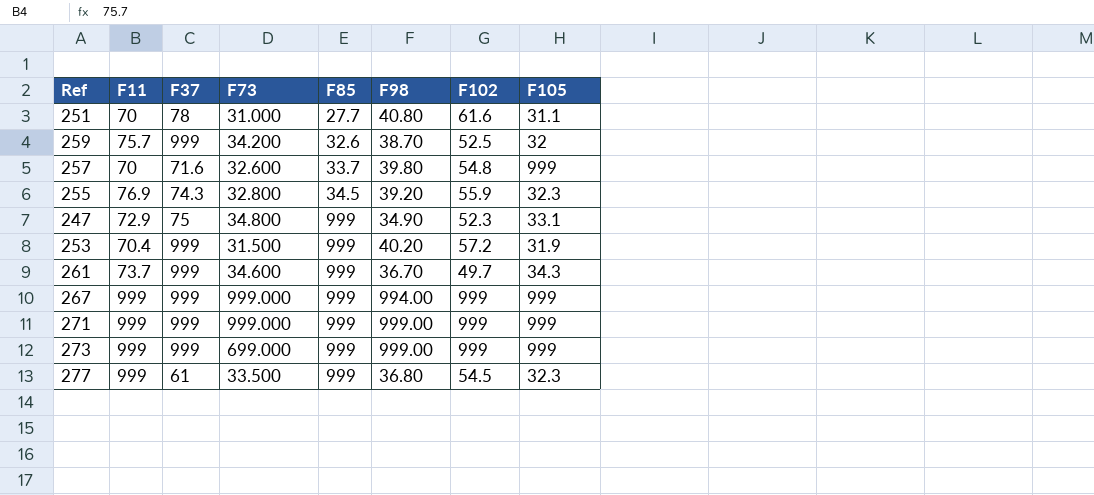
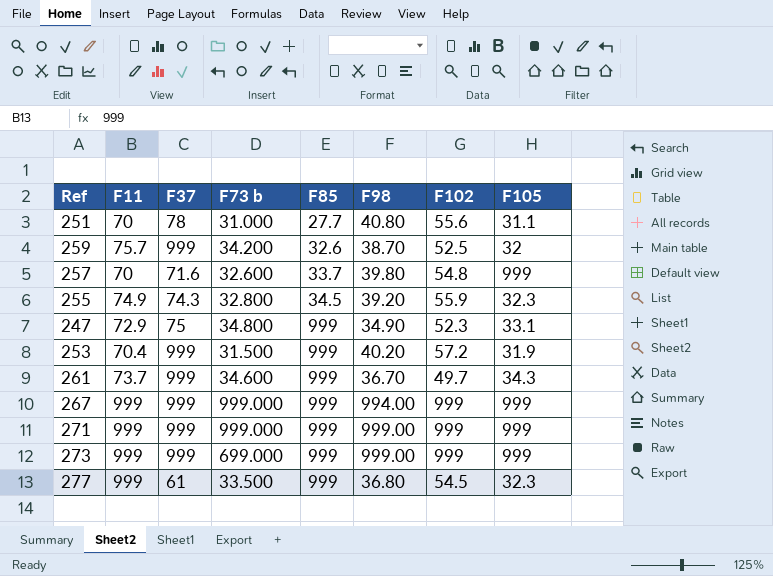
column name: F73 -> F73 b
251 | F102: 61.6 -> 55.6
255 | F11: 76.9 -> 74.9

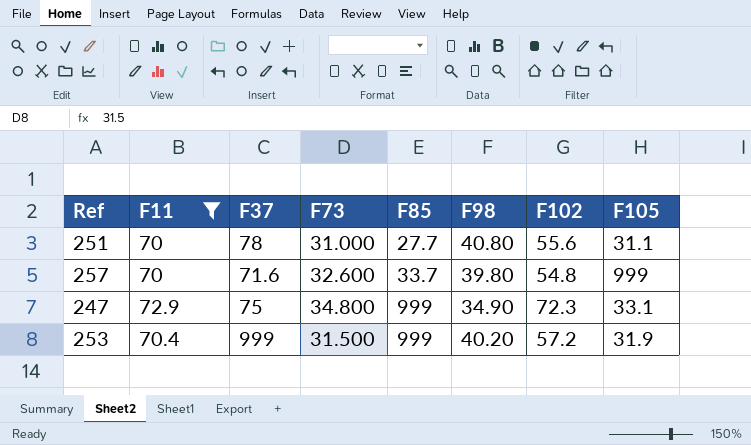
filter: none -> F11 <= 72.9
column name: F73 b -> F73
247 | F102: 52.3 -> 72.3

